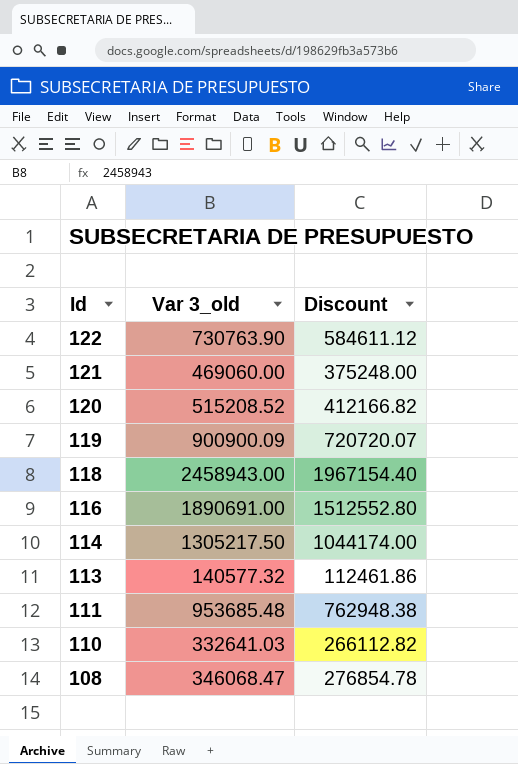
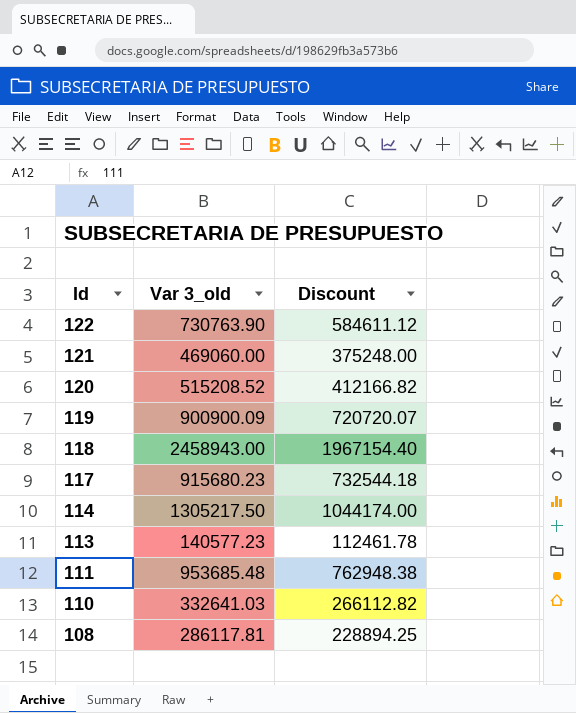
row 116: 1890691.00 | 1512552.80 -> none
row 117: none -> 915680.23 | 732544.18
113 | Var 3_old: 140577.32 -> 140577.23
113 | Discount: 112461.86 -> 112461.78
108 | Var 3_old: 346068.47 -> 286117.81
108 | Discount: 276854.78 -> 228894.25

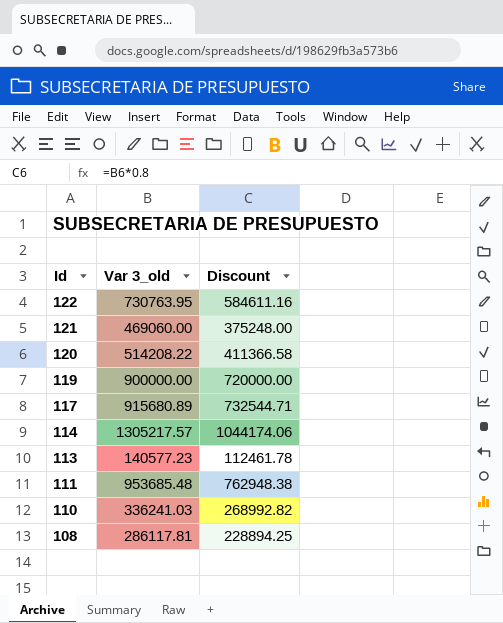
row 118: 2458943.00 | 1967154.40 -> none
122 | Var 3_old: 730763.90 -> 730763.95
122 | Discount: 584611.12 -> 584611.16
120 | Var 3_old: 515208.52 -> 514208.22
120 | Discount: 412166.82 -> 411366.58
119 | Var 3_old: 900900.09 -> 900000.00
119 | Discount: 720720.07 -> 720000.00
117 | Var 3_old: 915680.23 -> 915680.89
117 | Discount: 732544.18 -> 732544.71
114 | Var 3_old: 1305217.50 -> 1305217.57
114 | Discount: 1044174.00 -> 1044174.06
110 | Var 3_old: 332641.03 -> 336241.03
110 | Discount: 266112.82 -> 268992.82

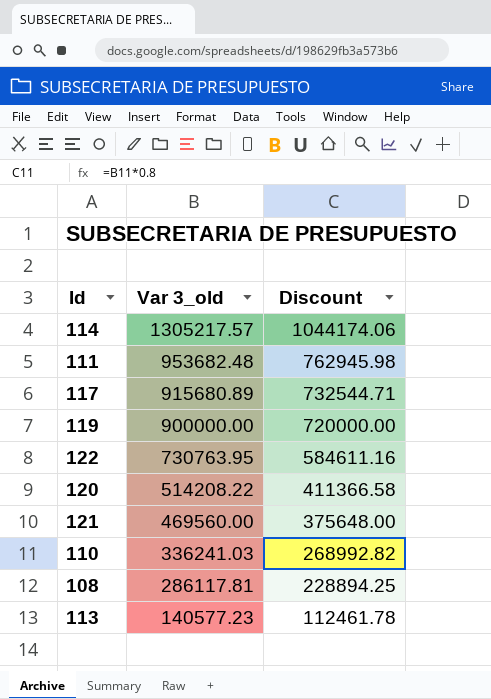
row order: Id descending -> Var 3_old descending
111 | Var 3_old: 953685.48 -> 953682.48
111 | Discount: 762948.38 -> 762945.98
121 | Var 3_old: 469060.00 -> 469560.00
121 | Discount: 375248.00 -> 375648.00

